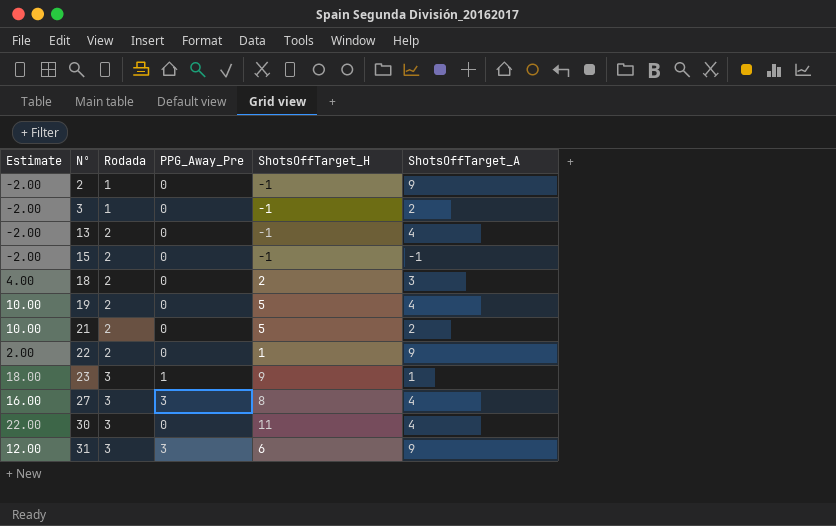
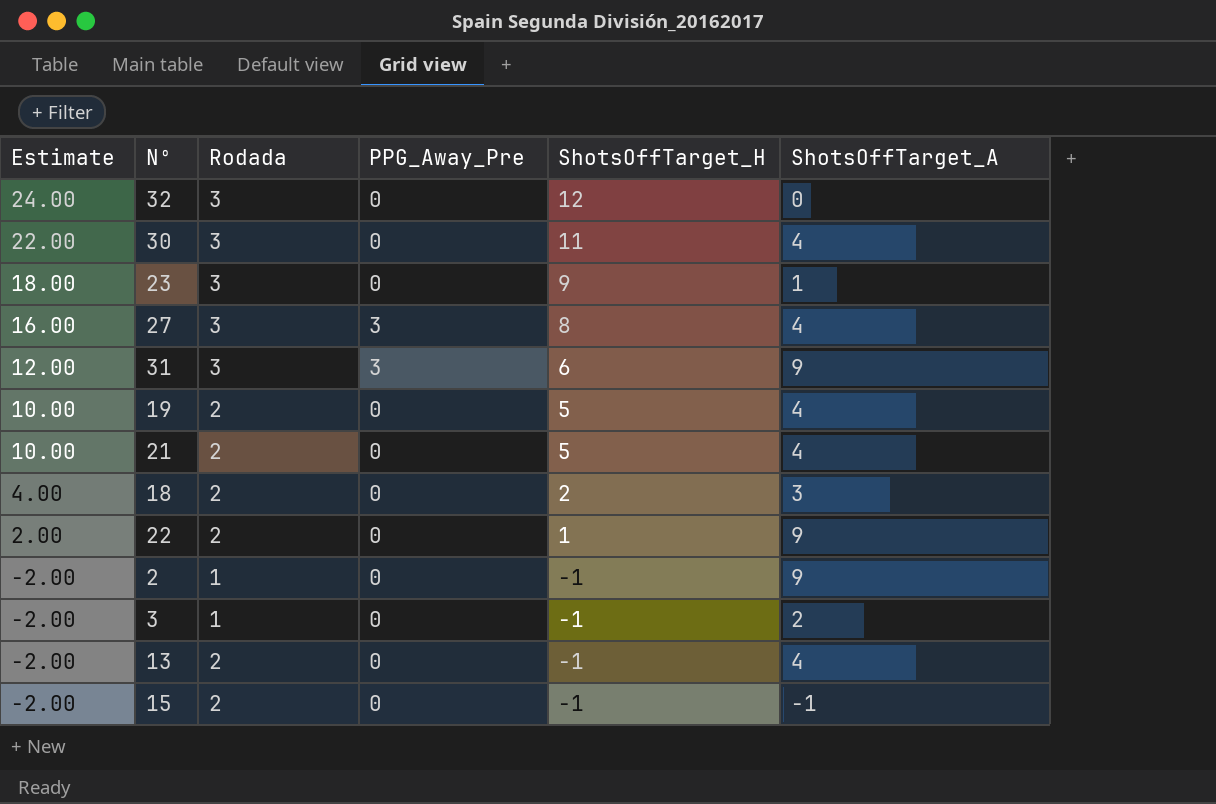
row order: Nº ascending -> Estimate descending
row 32: none -> 24.00 | 3 | 0 | 12 | 0
23 | PPG_Away_Pre: 1 -> 0
21 | ShotsOffTarget_A: 2 -> 4

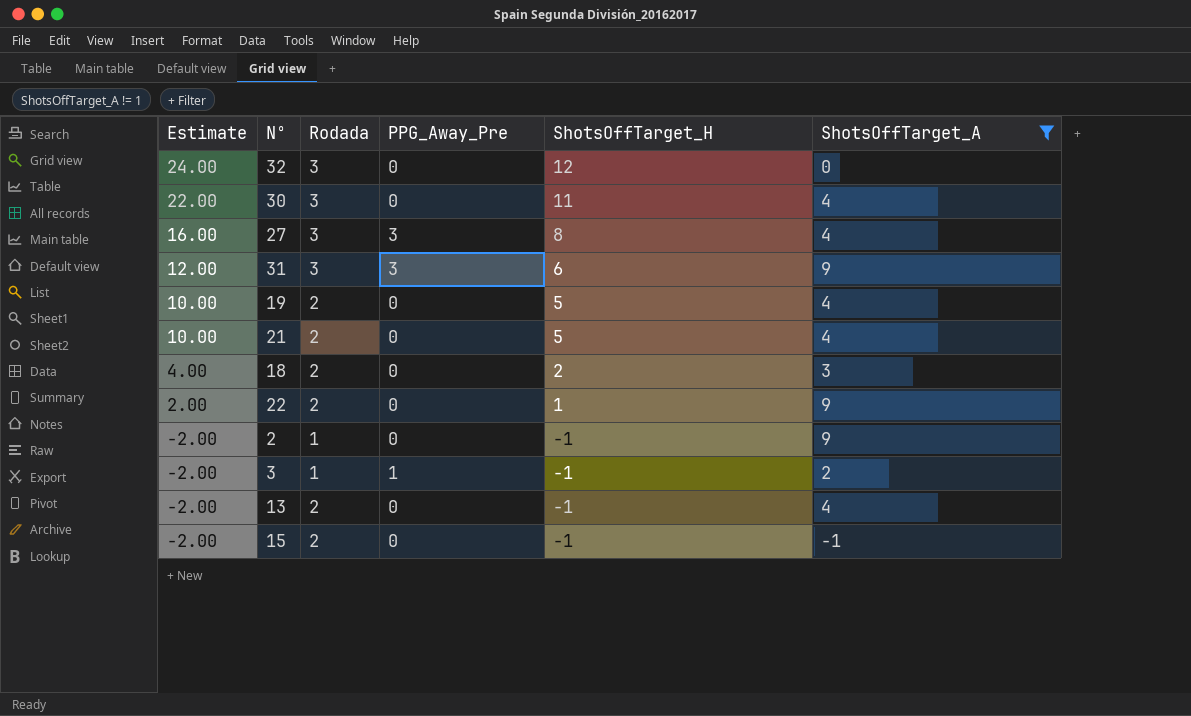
filter: none -> ShotsOffTarget_A != 1
3 | PPG_Away_Pre: 0 -> 1

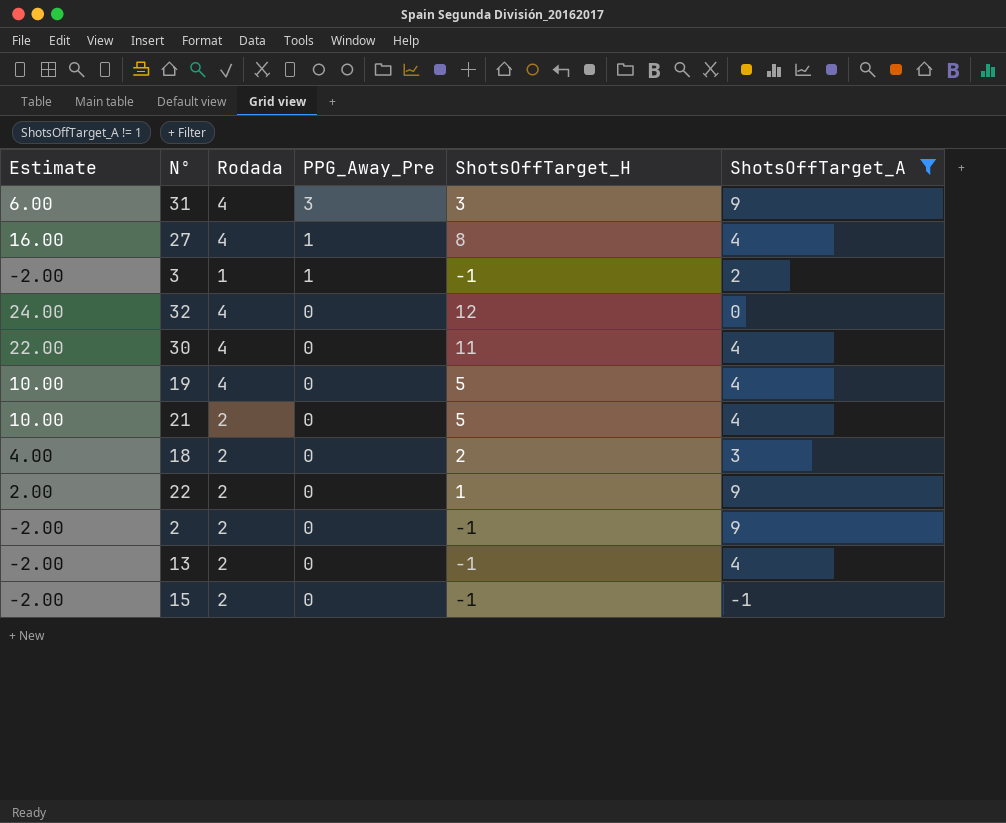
row order: Estimate descending -> PPG_Away_Pre descending
31 | Estimate: 12.00 -> 6.00
31 | Rodada: 3 -> 4
31 | ShotsOffTarget_H: 6 -> 3
27 | Rodada: 3 -> 4
27 | PPG_Away_Pre: 3 -> 1
32 | Rodada: 3 -> 4
30 | Rodada: 3 -> 4
19 | Rodada: 2 -> 4
2 | Rodada: 1 -> 2

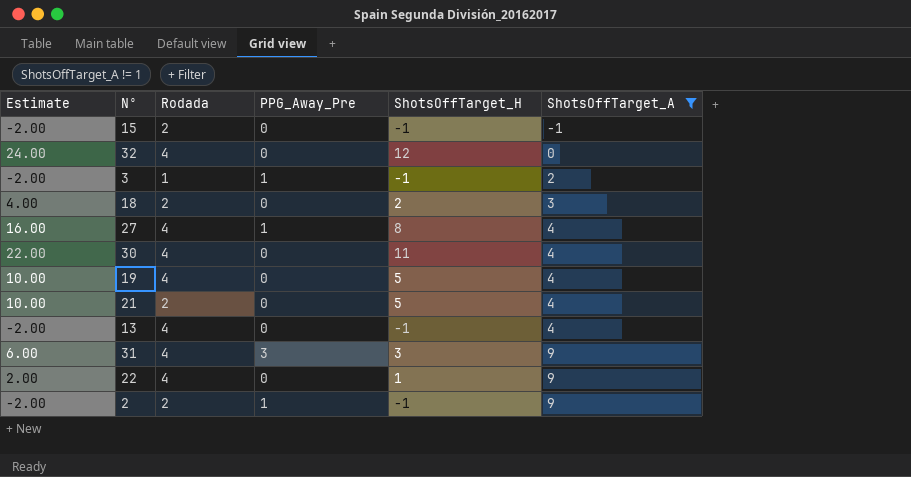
row order: PPG_Away_Pre descending -> ShotsOffTarget_A ascending
13 | Rodada: 2 -> 4
22 | Rodada: 2 -> 4
2 | PPG_Away_Pre: 0 -> 1

